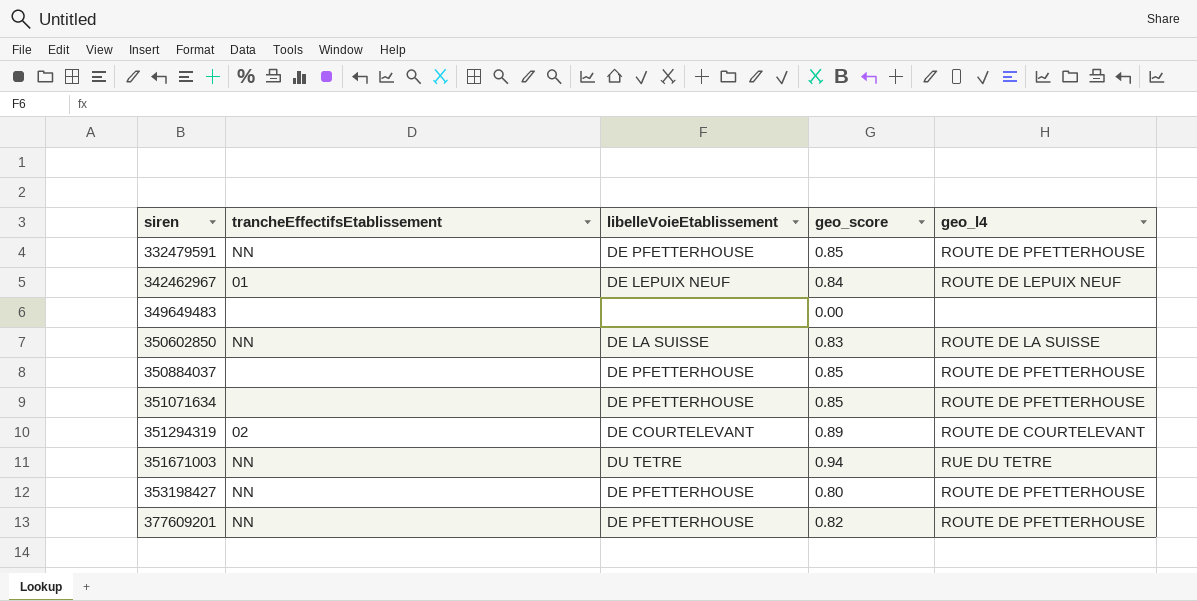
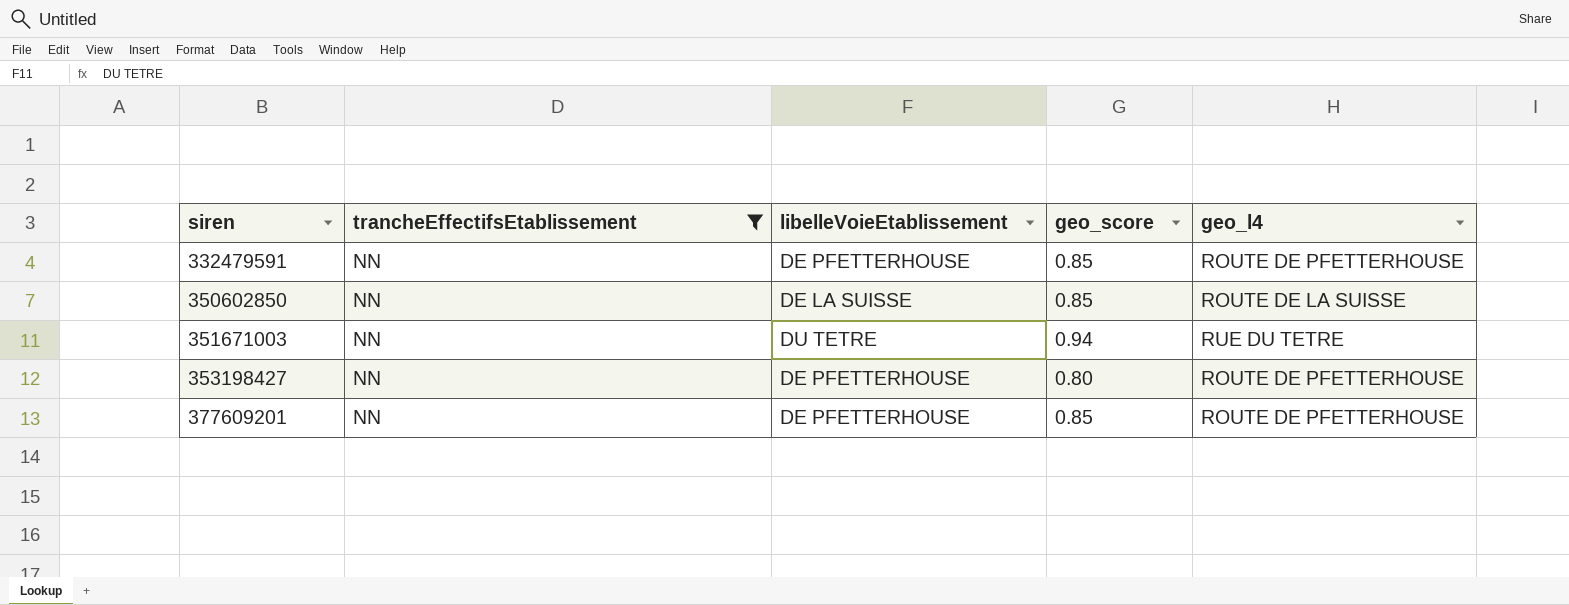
filter: none -> trancheEffectifsEtablissement = NN
350602850 | geo_score: 0.83 -> 0.85
377609201 | geo_score: 0.82 -> 0.85

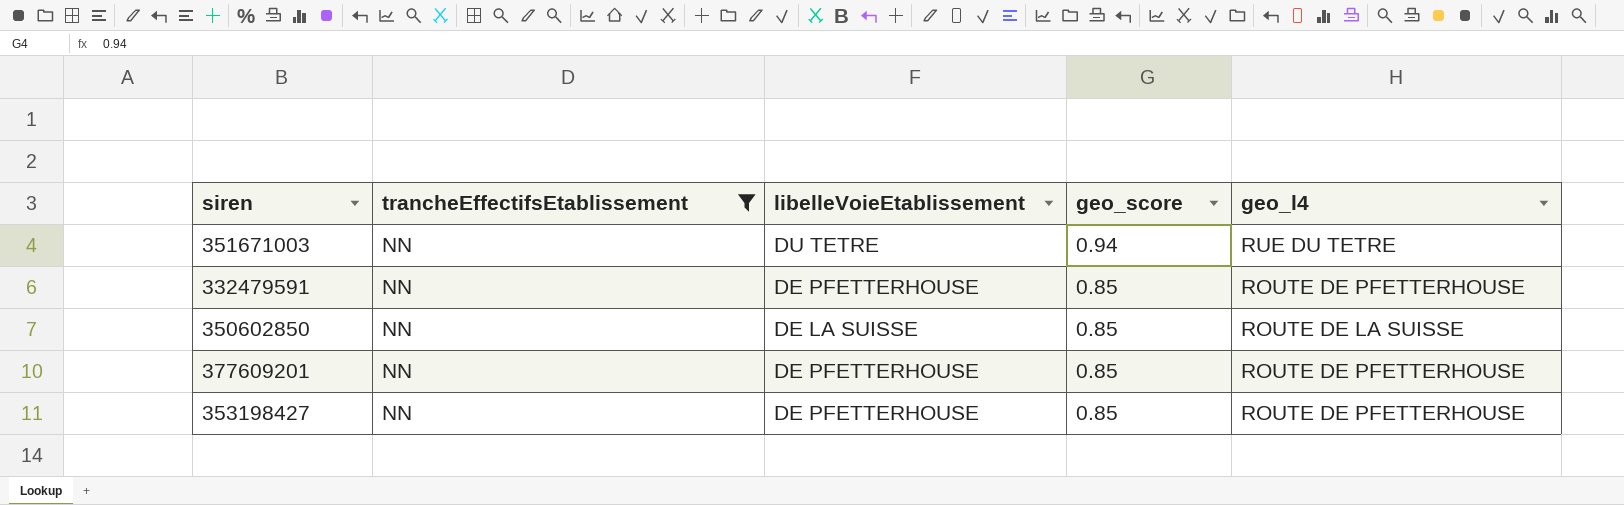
row order: siren ascending -> geo_score descending
353198427 | geo_score: 0.80 -> 0.85

